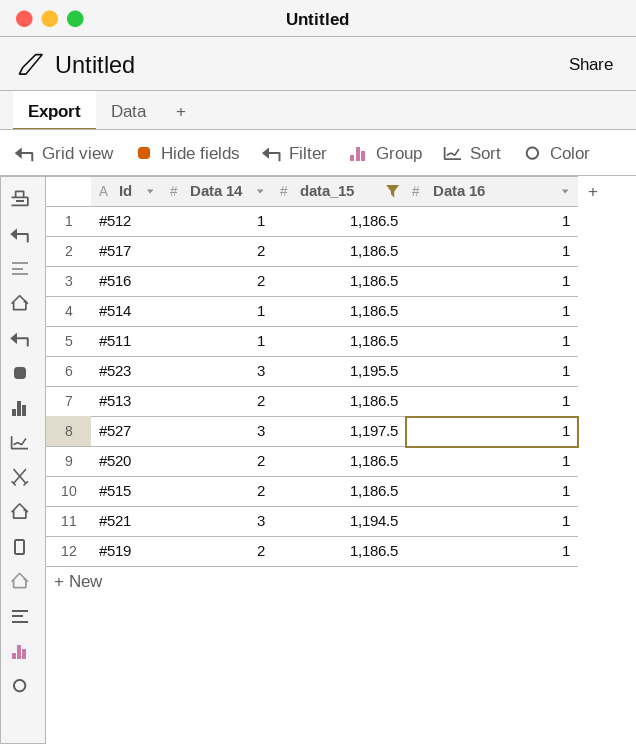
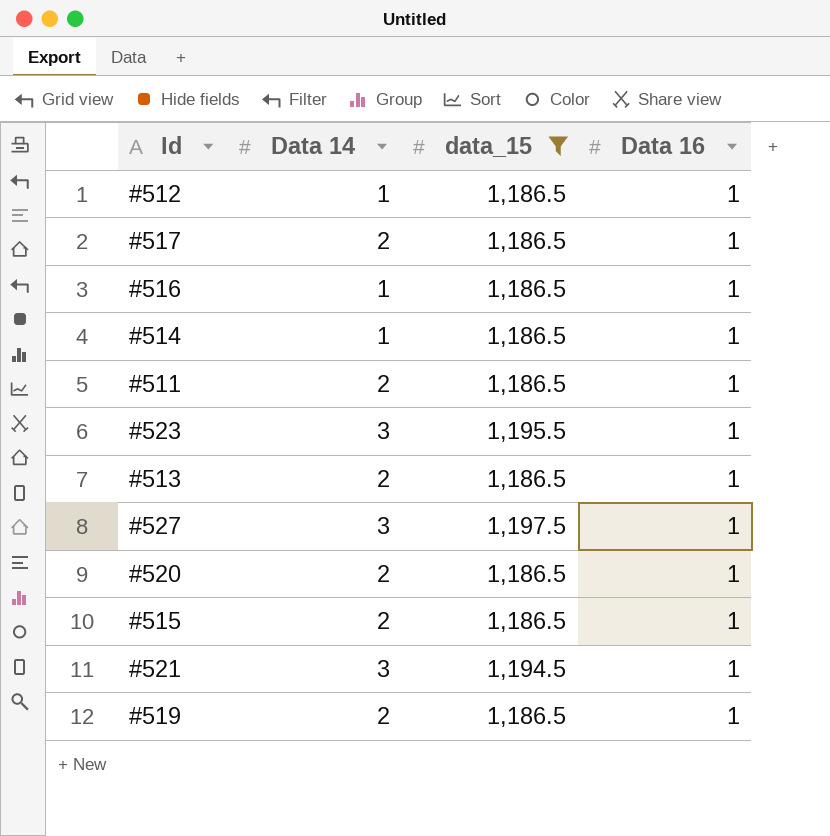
#516 | Data 14: 2 -> 1
#511 | Data 14: 1 -> 2

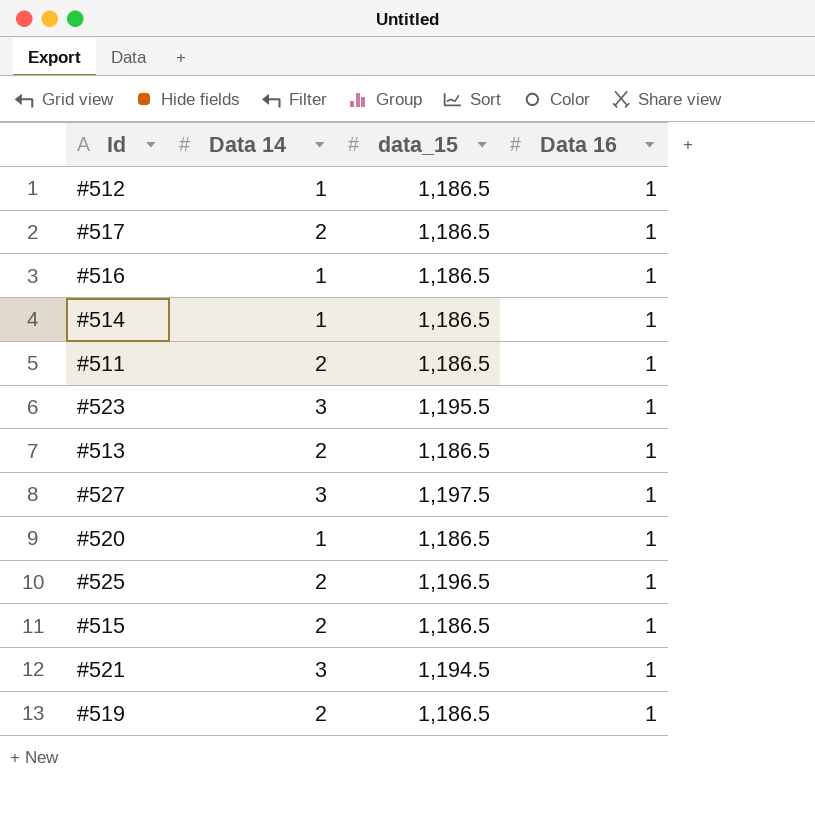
filter: data_15 != 1,196.5 -> none
#520 | Data 14: 2 -> 1

